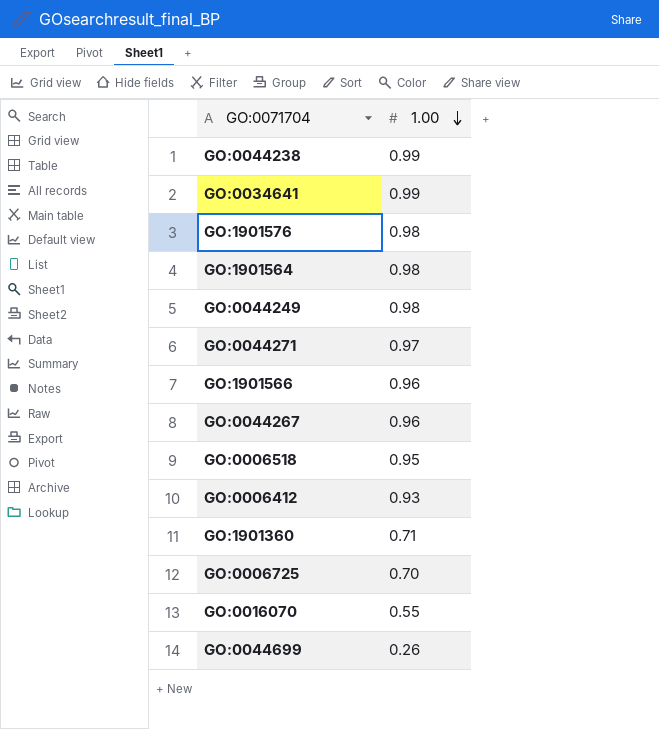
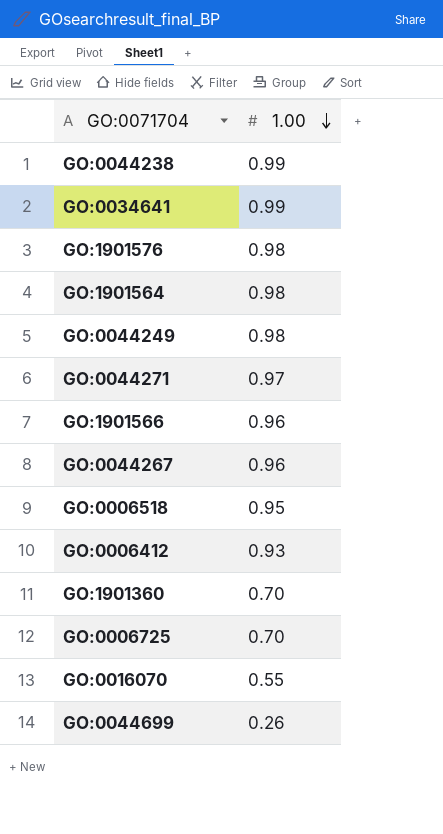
GO:1901360 | 1.00: 0.71 -> 0.70

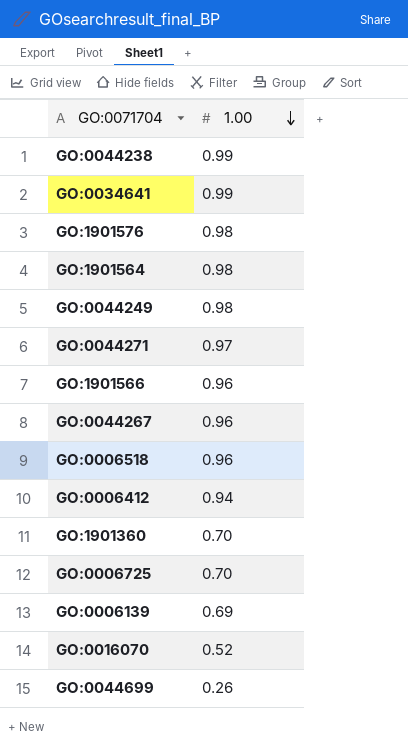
GO:0006518 | 1.00: 0.95 -> 0.96
GO:0006412 | 1.00: 0.93 -> 0.94
row GO:0006139: none -> 0.69
GO:0016070 | 1.00: 0.55 -> 0.52

